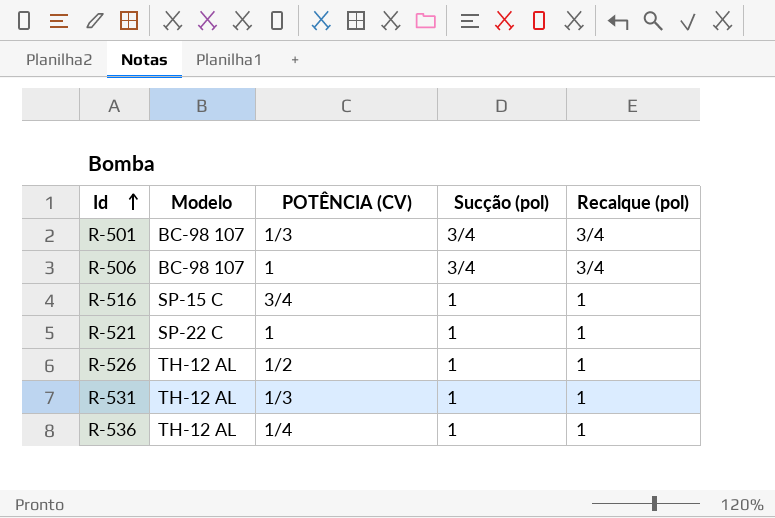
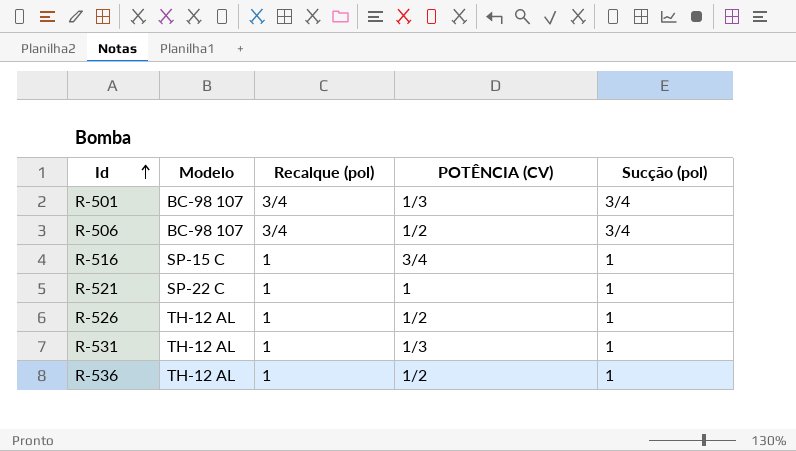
column Recalque (pol) | position: 5 -> 3
R-506 | POTÊNCIA (CV): 1 -> 1/2
R-536 | POTÊNCIA (CV): 1/4 -> 1/2

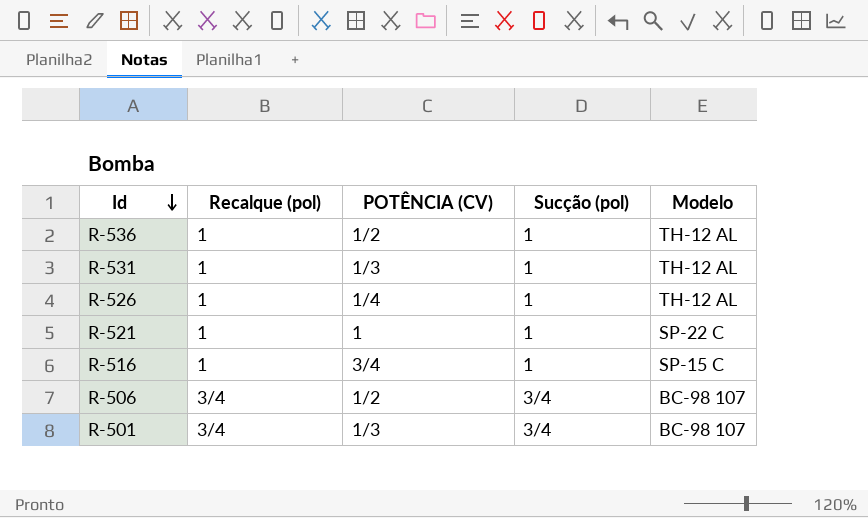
row order: Id ascending -> Id descending
column Modelo | position: 2 -> 5
R-526 | POTÊNCIA (CV): 1/2 -> 1/4

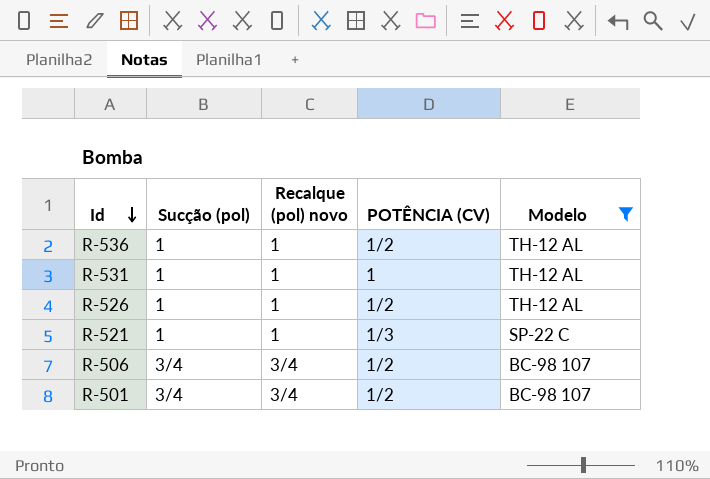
filter: none -> Modelo != SP-15 C
column Sucção (pol) | position: 4 -> 2
column name: Recalque (pol) -> Recalque (pol) novo
R-531 | POTÊNCIA (CV): 1/3 -> 1
R-526 | POTÊNCIA (CV): 1/4 -> 1/2
R-521 | POTÊNCIA (CV): 1 -> 1/3
R-501 | POTÊNCIA (CV): 1/3 -> 1/2

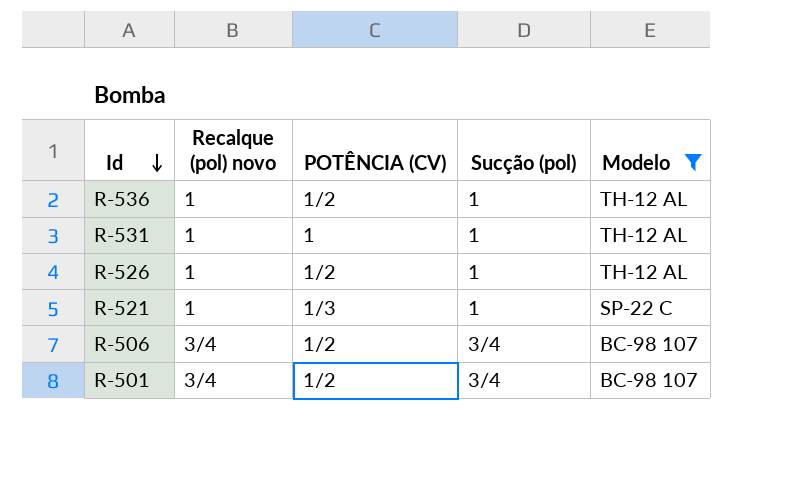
column Sucção (pol) | position: 2 -> 4

